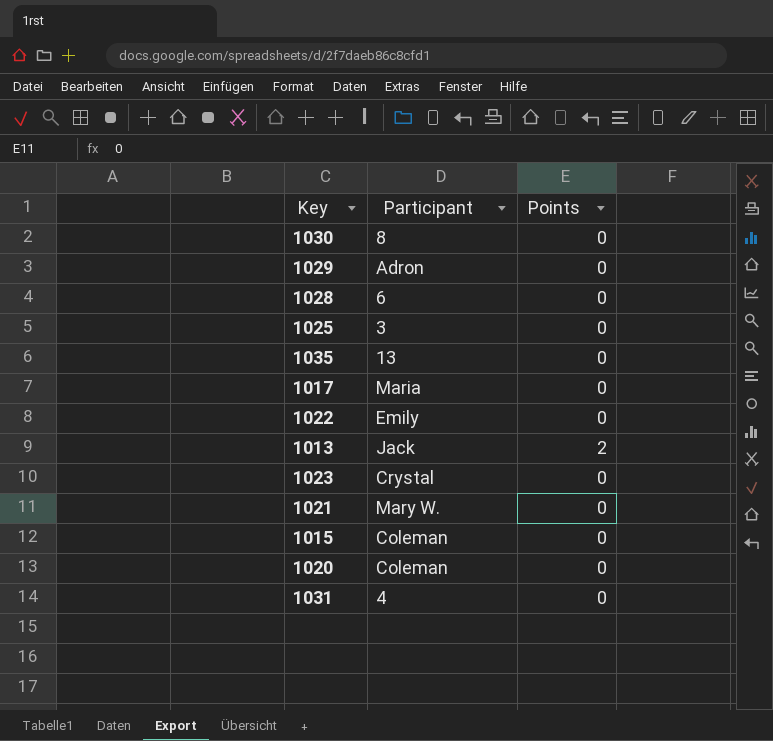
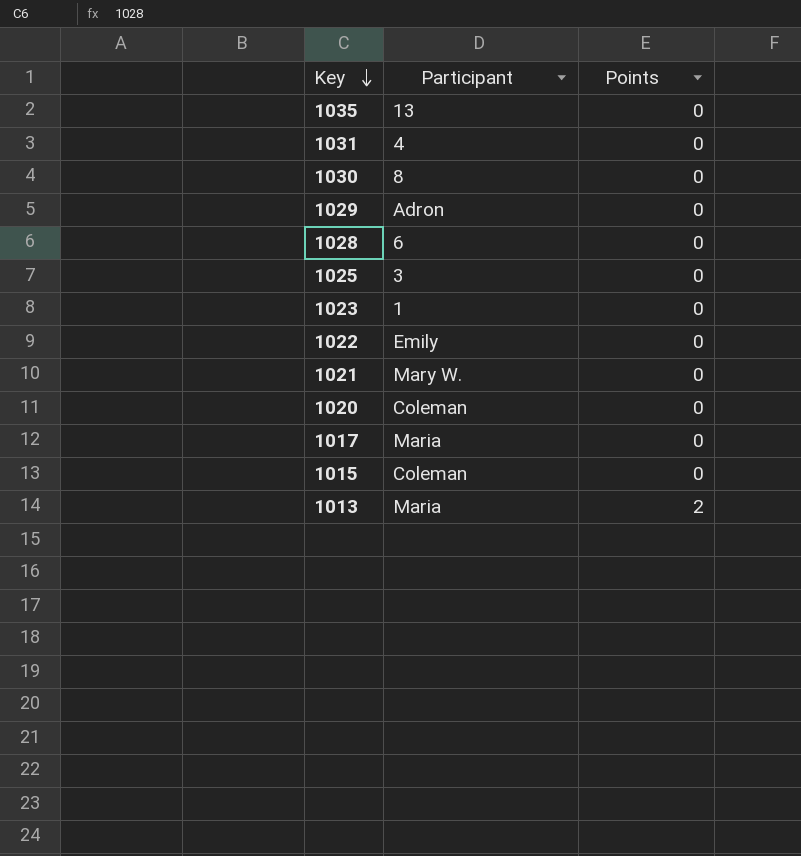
row order: none -> Key descending
1023 | Participant: Crystal -> 1
1013 | Participant: Jack -> Maria

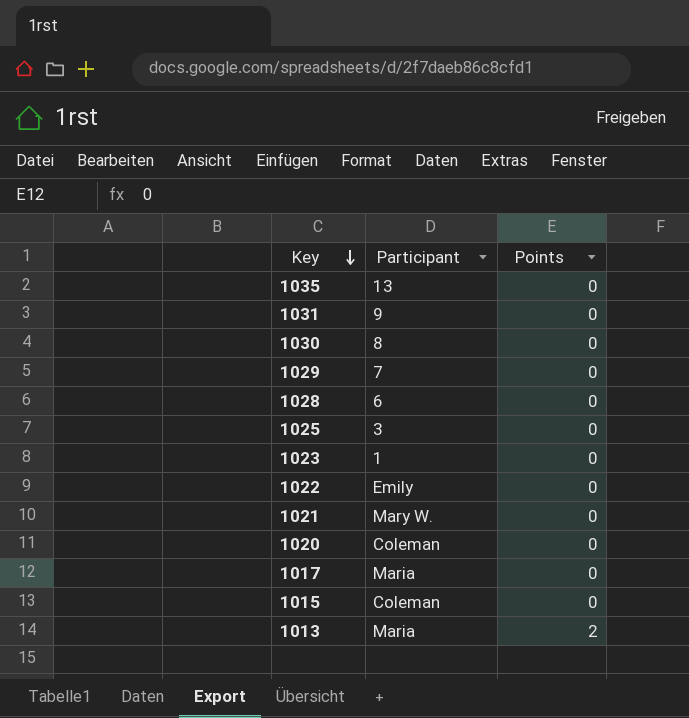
1031 | Participant: 4 -> 9
1029 | Participant: Adron -> 7

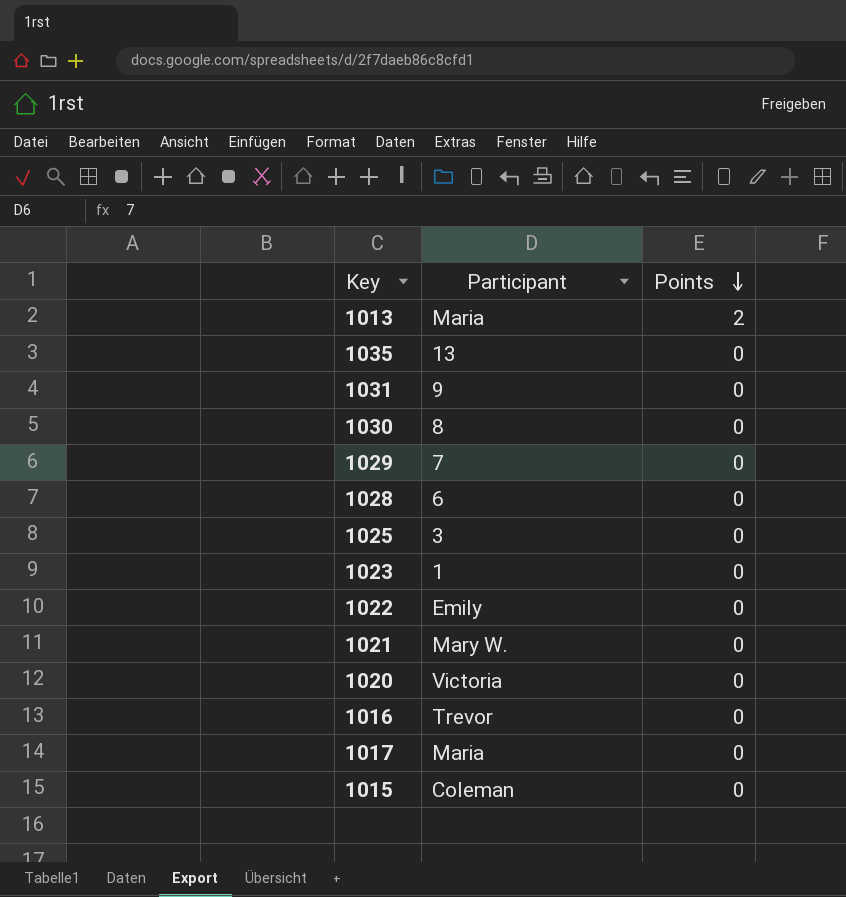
row order: Key descending -> Points descending
1020 | Participant: Coleman -> Victoria
row 1016: none -> Trevor | 0

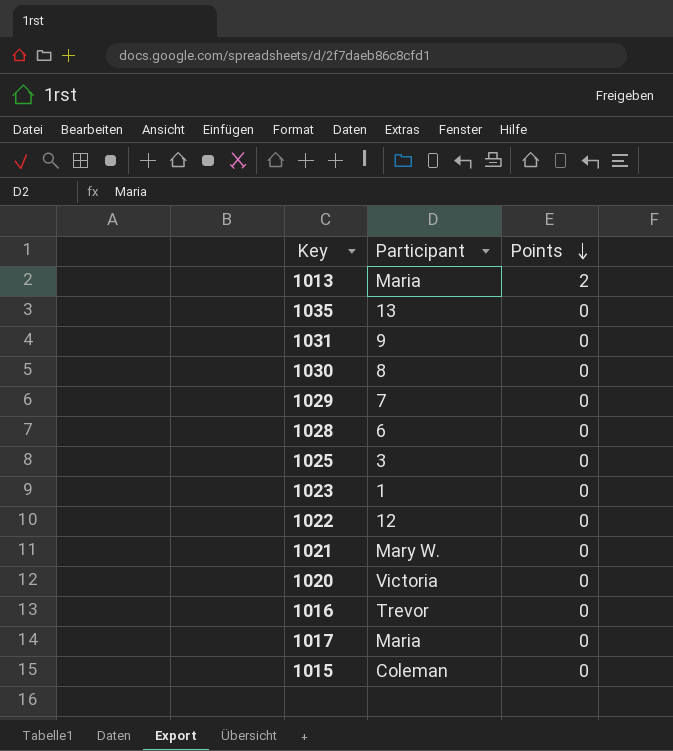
1022 | Participant: Emily -> 12

